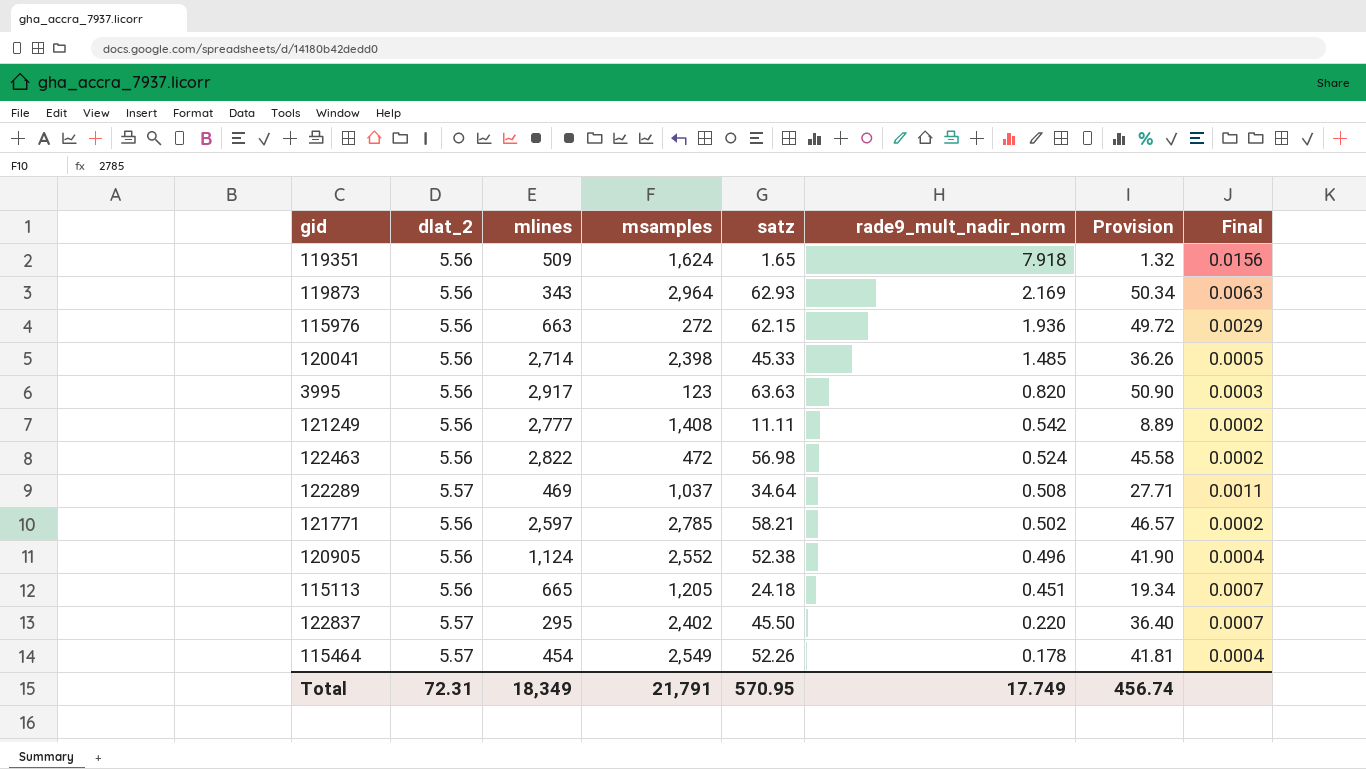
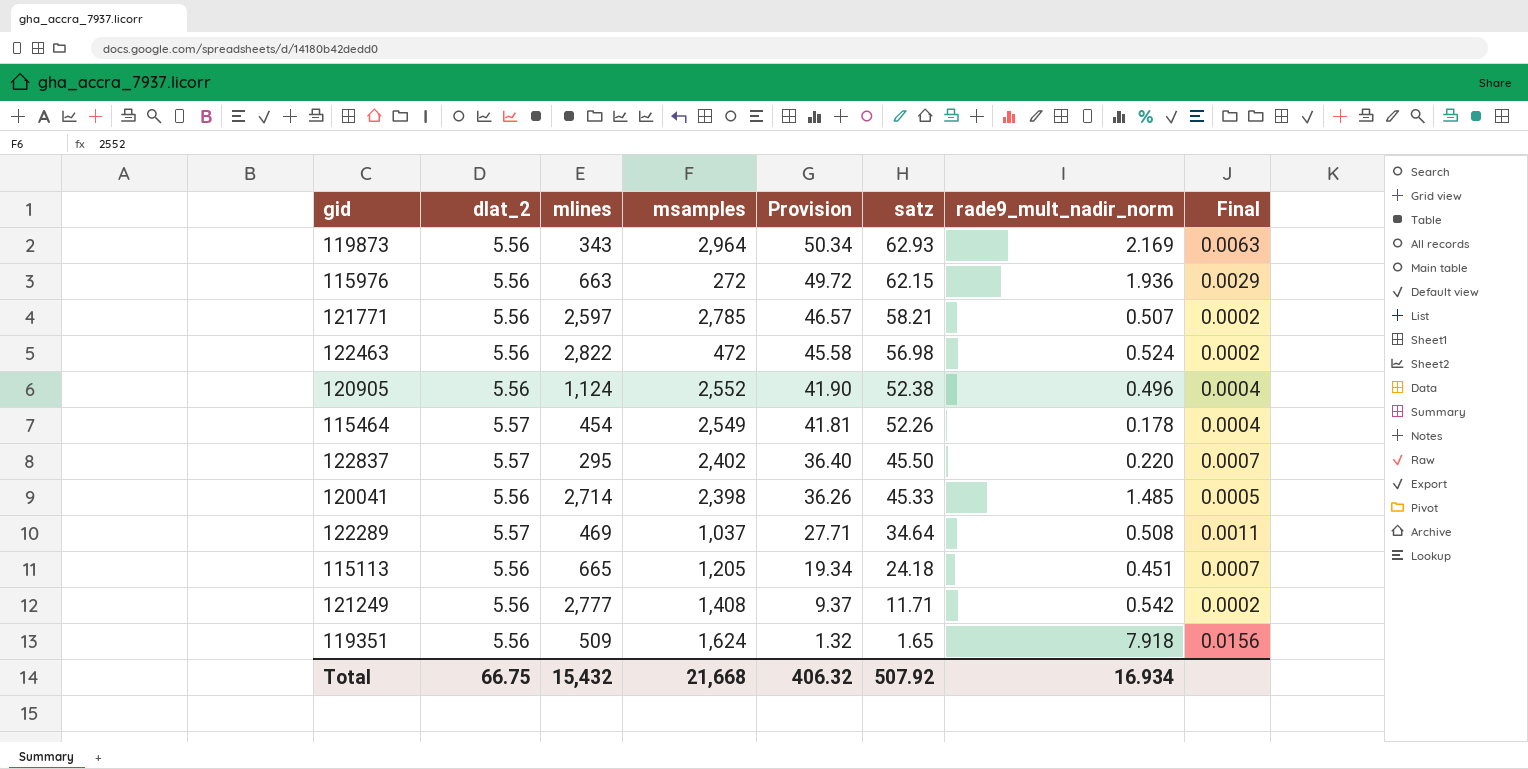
row order: rade9_mult_nadir_norm descending -> Provision descending
column Provision | position: 7 -> 5
row 3995: 5.56 | 2,917 | 123 | 63.63 | 0.820 | 50.90 | 0.0003 -> none
121771 | rade9_mult_nadir_norm: 0.502 -> 0.507
121249 | Provision: 8.89 -> 9.37
121249 | satz: 11.11 -> 11.71
Total | dlat_2: 72.31 -> 66.75
Total | mlines: 18,349 -> 15,432
Total | msamples: 21,791 -> 21,668
Total | Provision: 456.74 -> 406.32
Total | satz: 570.95 -> 507.92
Total | rade9_mult_nadir_norm: 17.749 -> 16.934

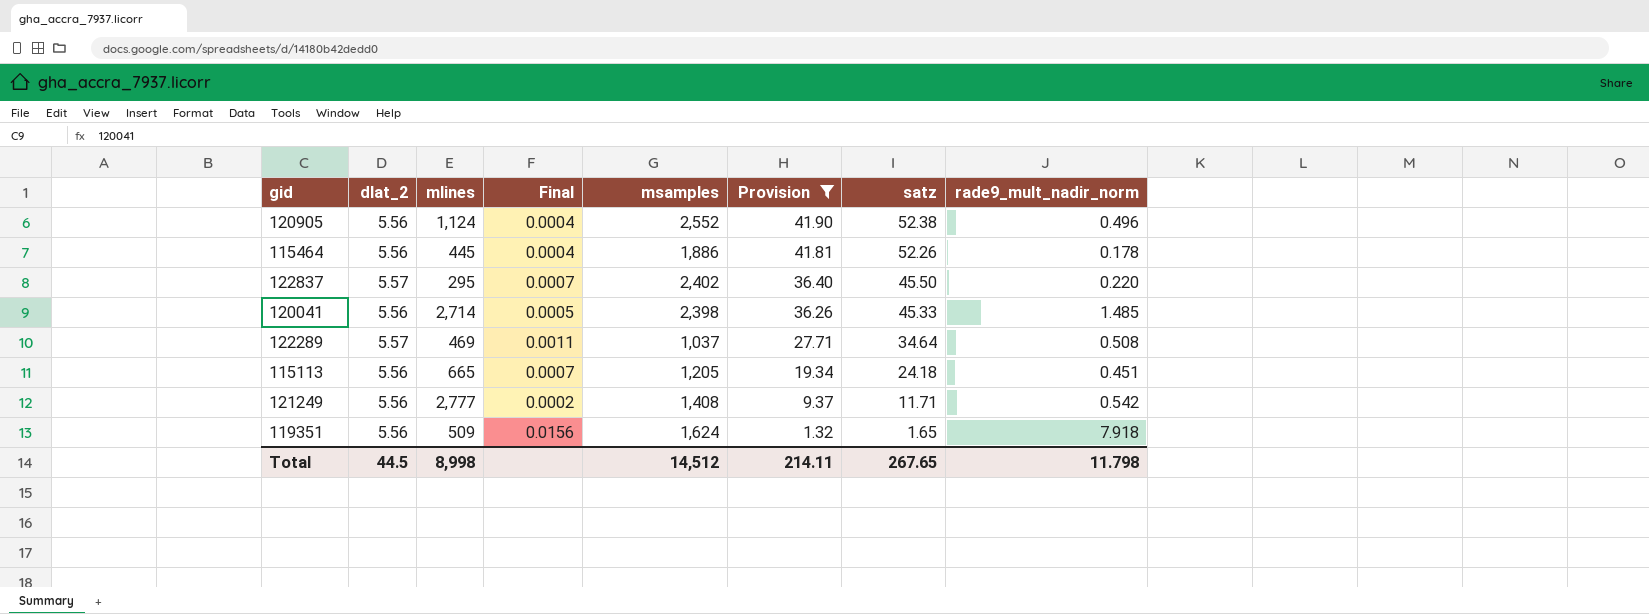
filter: none -> Provision <= 41.90
column Final | position: 8 -> 4
115464 | dlat_2: 5.57 -> 5.56
115464 | mlines: 454 -> 445
115464 | msamples: 2,549 -> 1,886
Total | dlat_2: 66.75 -> 44.5
Total | mlines: 15,432 -> 8,998
Total | msamples: 21,668 -> 14,512
Total | Provision: 406.32 -> 214.11
Total | satz: 507.92 -> 267.65
Total | rade9_mult_nadir_norm: 16.934 -> 11.798

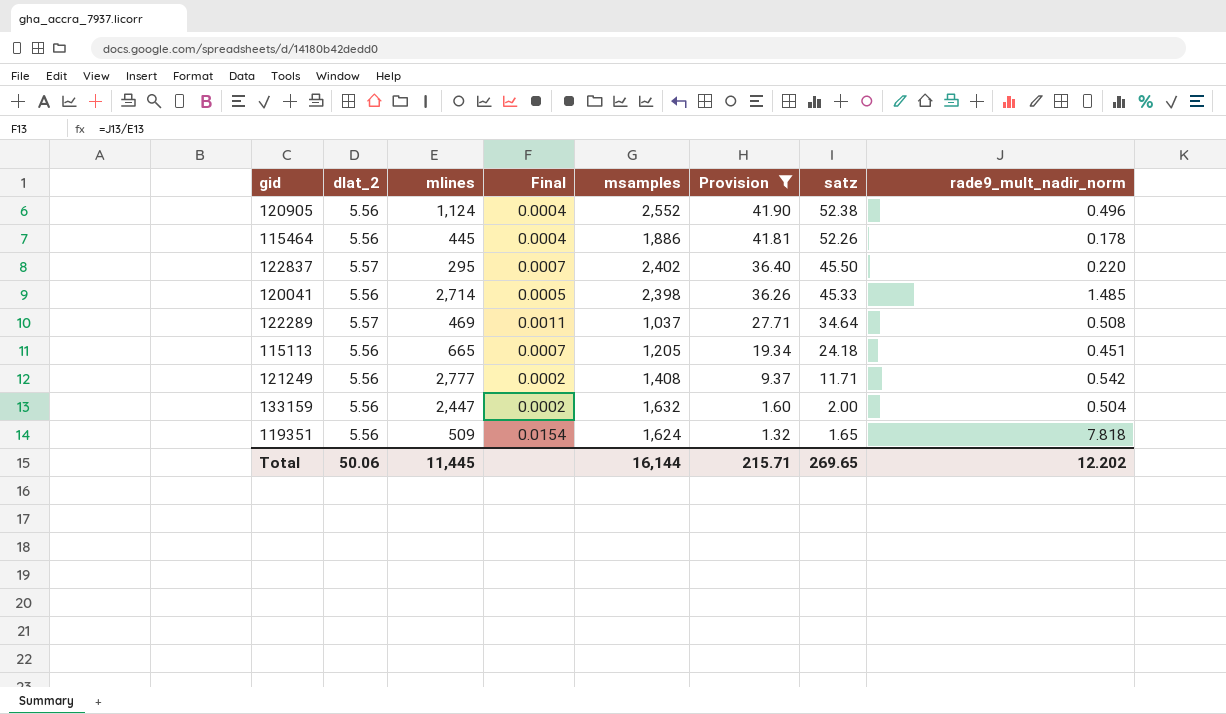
row 133159: none -> 5.56 | 2,447 | 0.0002 | 1,632 | 1.60 | 2.00 | 0.504
119351 | Final: 0.0156 -> 0.0154
119351 | rade9_mult_nadir_norm: 7.918 -> 7.818
Total | dlat_2: 44.5 -> 50.06
Total | mlines: 8,998 -> 11,445
Total | msamples: 14,512 -> 16,144
Total | Provision: 214.11 -> 215.71
Total | satz: 267.65 -> 269.65
Total | rade9_mult_nadir_norm: 11.798 -> 12.202

